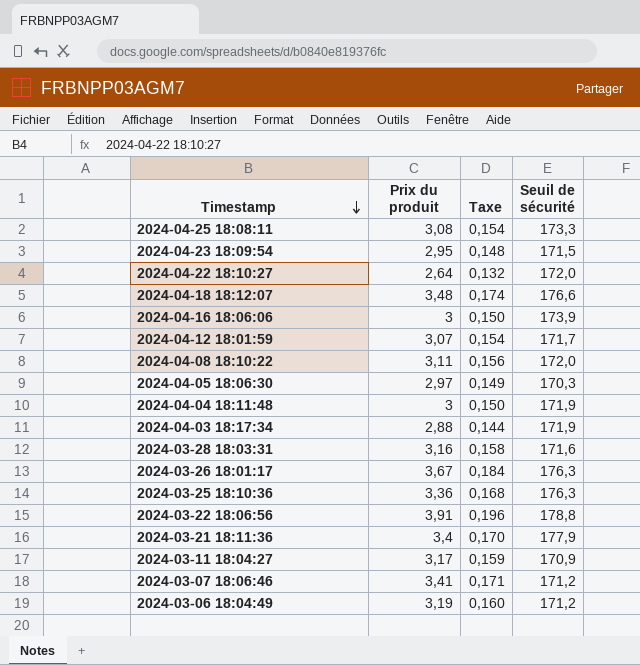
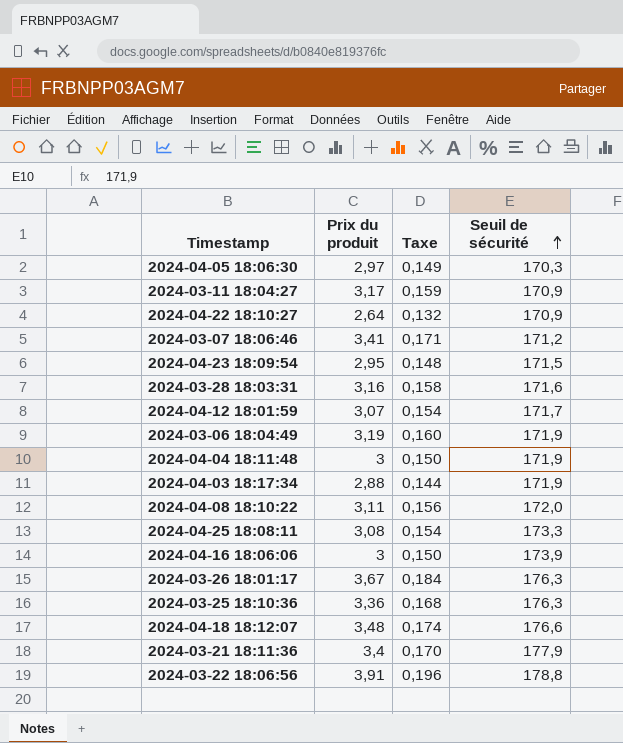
row order: Timestamp descending -> Seuil de sécurité ascending
2024-04-22 18:10:27 | Seuil de sécurité: 172,0 -> 170,9
2024-03-06 18:04:49 | Seuil de sécurité: 171,2 -> 171,9

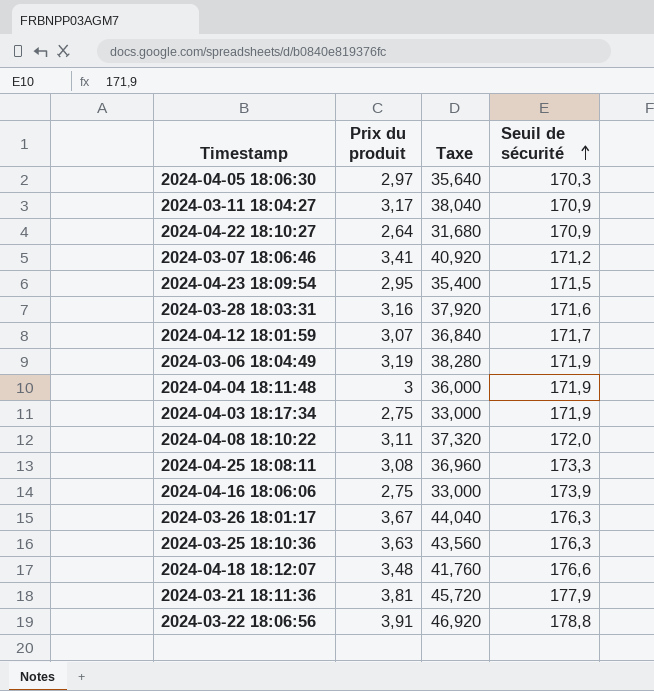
column Taxe | formula: [Prix du produit] * 0,05 -> [Prix du produit] * 12
2024-04-03 18:17:34 | Prix du produit: 2,88 -> 2,75
2024-04-16 18:06:06 | Prix du produit: 3 -> 2,75
2024-03-25 18:10:36 | Prix du produit: 3,36 -> 3,63
2024-03-21 18:11:36 | Prix du produit: 3,4 -> 3,81

